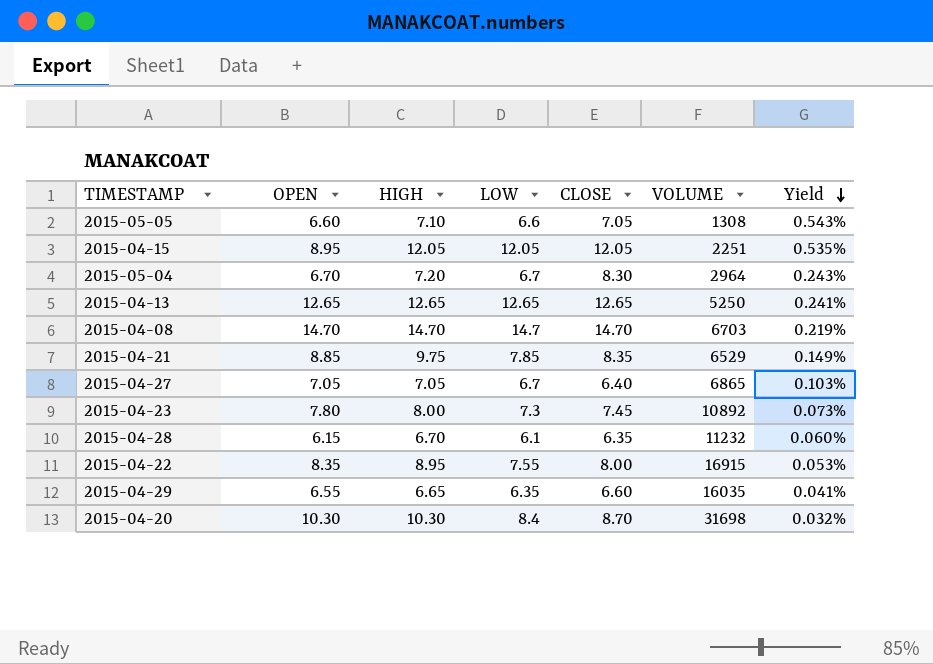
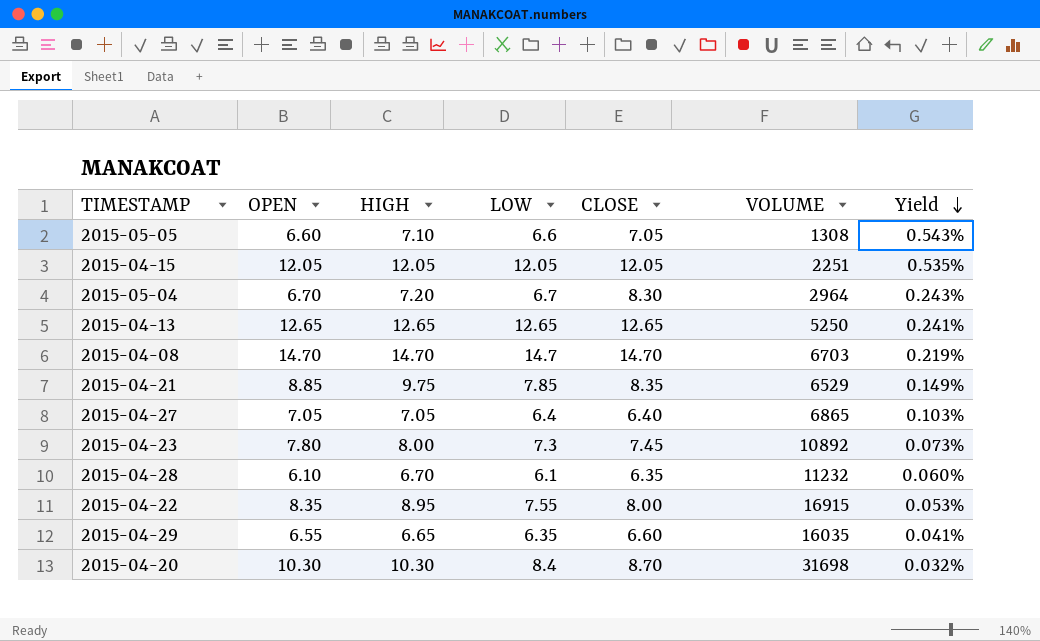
2015-04-15 | OPEN: 8.95 -> 12.05
2015-04-27 | LOW: 6.7 -> 6.4
2015-04-28 | OPEN: 6.15 -> 6.10

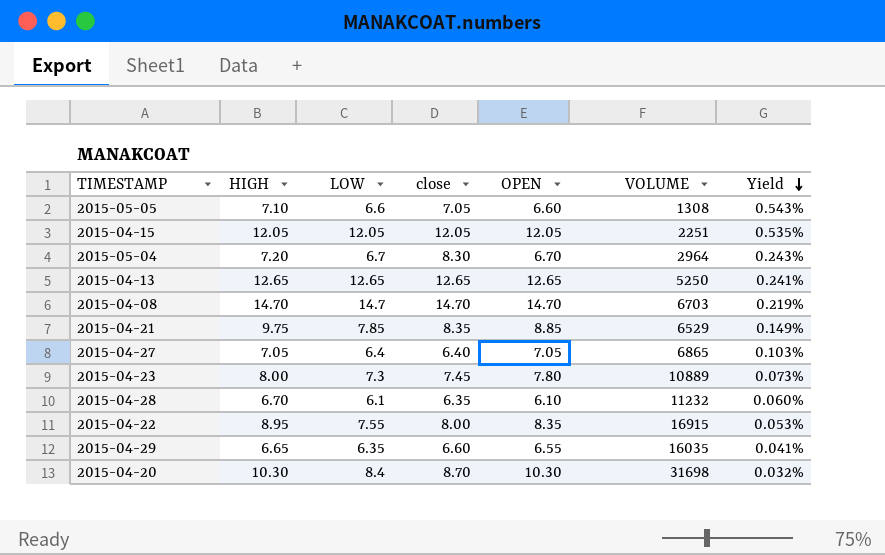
column name: CLOSE -> close
column OPEN | position: 2 -> 5
2015-04-23 | VOLUME: 10892 -> 10889

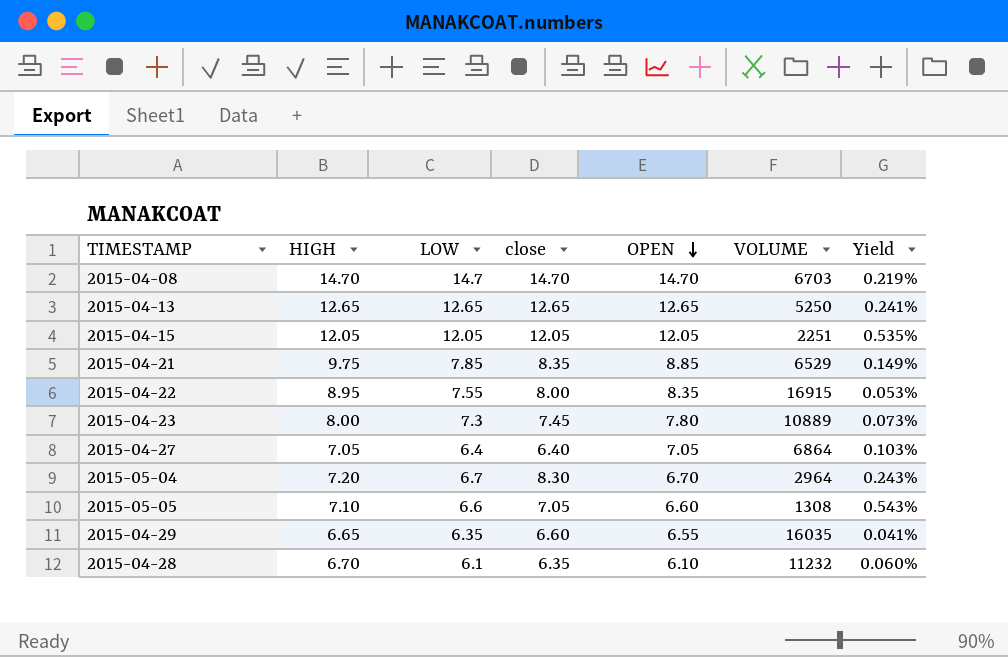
row order: Yield descending -> OPEN descending
row 2015-04-20: 10.30 | 8.4 | 8.70 | 10.30 | 31698 | 0.032% -> none
2015-04-27 | VOLUME: 6865 -> 6864

